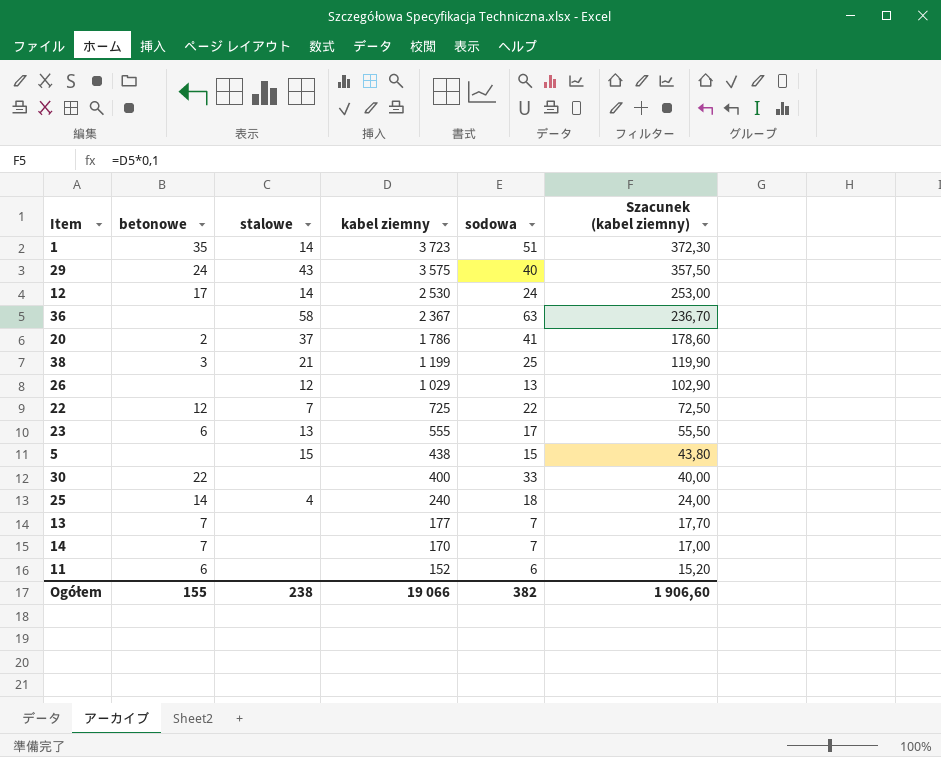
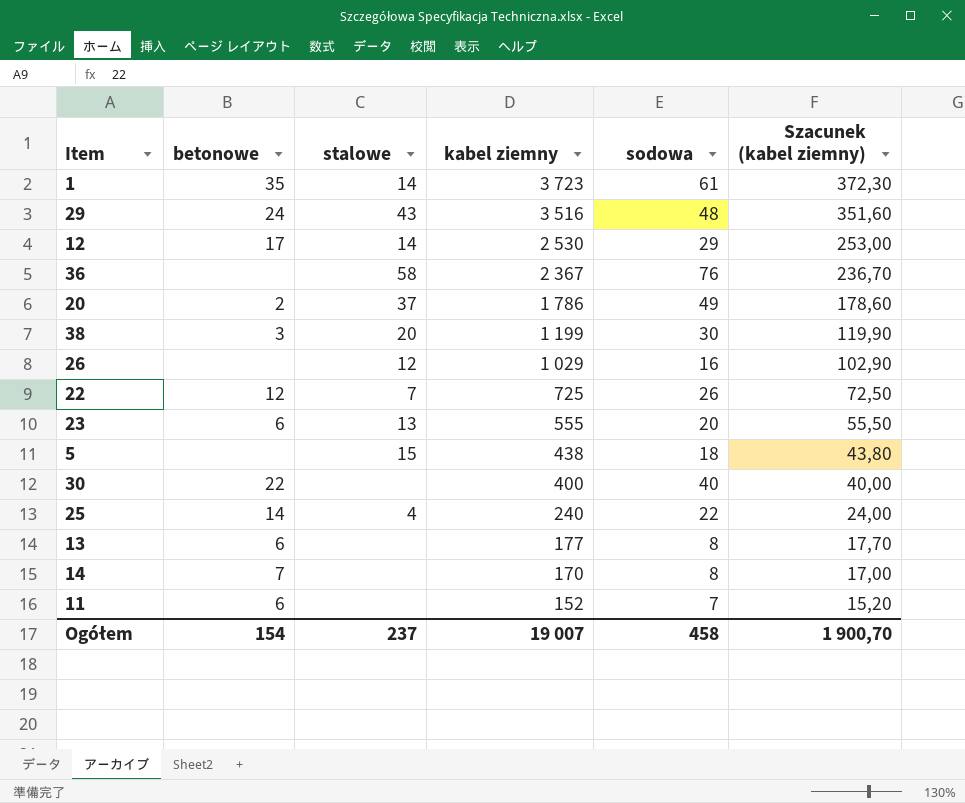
1 | sodowa: 51 -> 61
29 | kabel ziemny: 3 575 -> 3 516
29 | sodowa: 40 -> 48
29 | Szacunek (kabel ziemny): 357,50 -> 351,60
12 | sodowa: 24 -> 29
36 | sodowa: 63 -> 76
20 | sodowa: 41 -> 49
38 | stalowe: 21 -> 20
38 | sodowa: 25 -> 30
26 | sodowa: 13 -> 16
22 | sodowa: 22 -> 26
23 | sodowa: 17 -> 20
5 | sodowa: 15 -> 18
30 | sodowa: 33 -> 40
25 | sodowa: 18 -> 22
13 | betonowe: 7 -> 6
13 | sodowa: 7 -> 8
14 | sodowa: 7 -> 8
11 | sodowa: 6 -> 7
Ogółem | betonowe: 155 -> 154
Ogółem | stalowe: 238 -> 237
Ogółem | kabel ziemny: 19 066 -> 19 007
Ogółem | sodowa: 382 -> 458
Ogółem | Szacunek (kabel ziemny): 1 906,60 -> 1 900,70

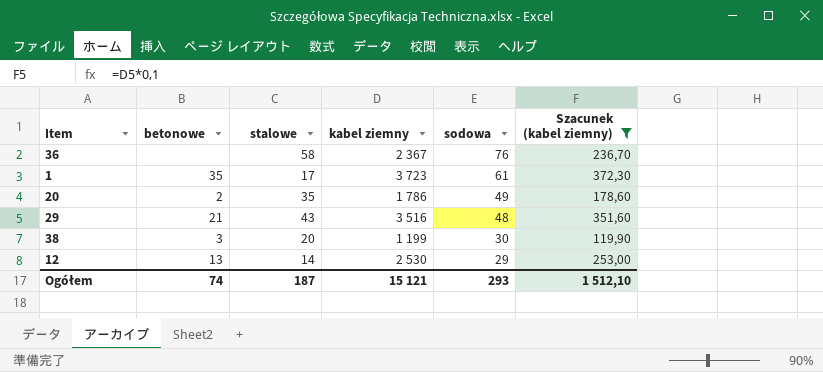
filter: none -> Szacunek (kabel ziemny) >= 119,90
row order: kabel ziemny descending -> sodowa descending
1 | stalowe: 14 -> 17
20 | stalowe: 37 -> 35
29 | betonowe: 24 -> 21
12 | betonowe: 17 -> 13
Ogółem | betonowe: 154 -> 74
Ogółem | stalowe: 237 -> 187
Ogółem | kabel ziemny: 19 007 -> 15 121
Ogółem | sodowa: 458 -> 293
Ogółem | Szacunek (kabel ziemny): 1 900,70 -> 1 512,10

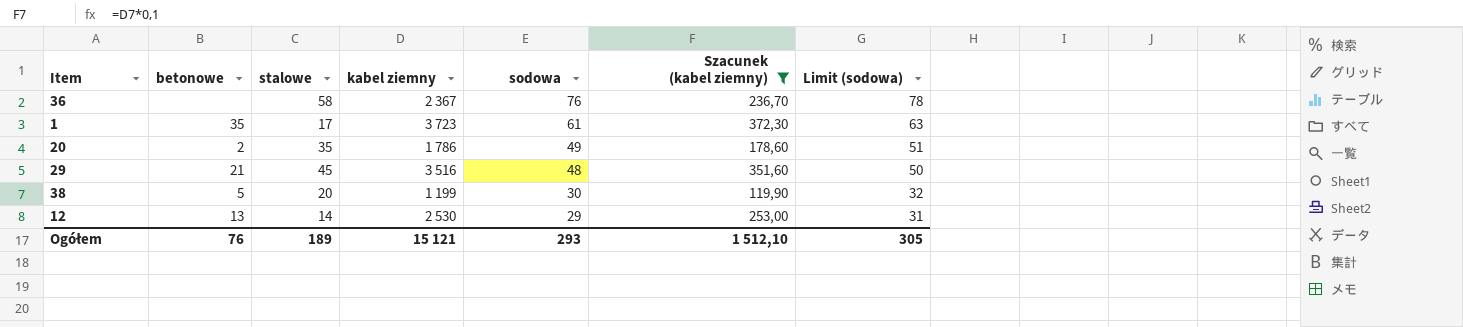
column Limit (sodowa) | formula: none -> [sodowa] + 2
29 | stalowe: 43 -> 45
38 | betonowe: 3 -> 5
Ogółem | betonowe: 74 -> 76
Ogółem | stalowe: 187 -> 189

